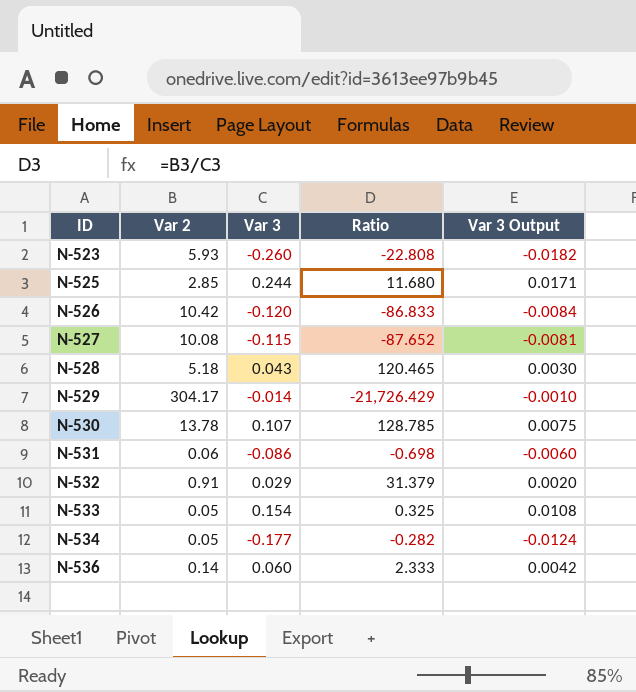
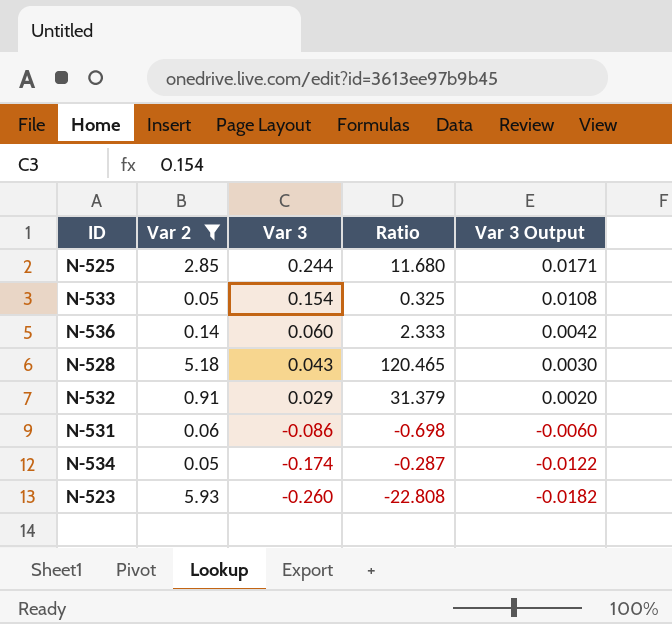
filter: none -> Var 2 <= 5.93
row order: ID ascending -> Var 3 descending
N-534 | Var 3: -0.177 -> -0.174
N-534 | Ratio: -0.282 -> -0.287
N-534 | Var 3 Output: -0.0124 -> -0.0122

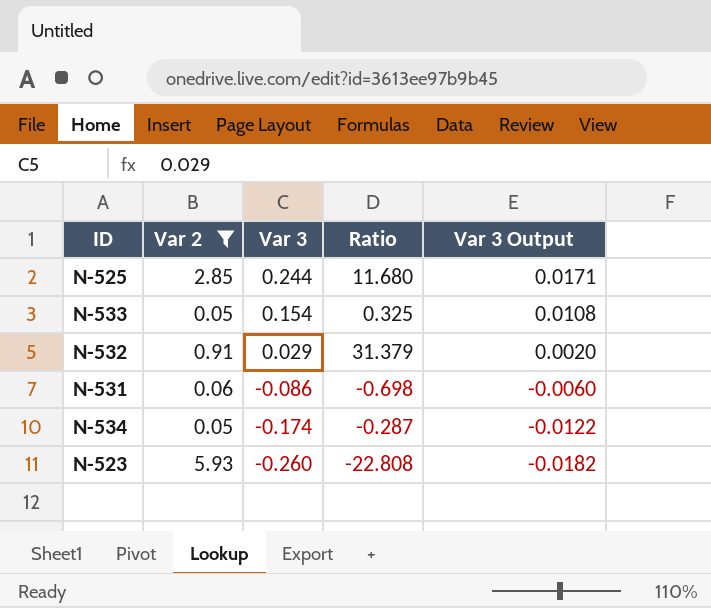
row N-536: 0.14 | 0.060 | 2.333 | 0.0042 -> none
row N-528: 5.18 | 0.043 | 120.465 | 0.0030 -> none

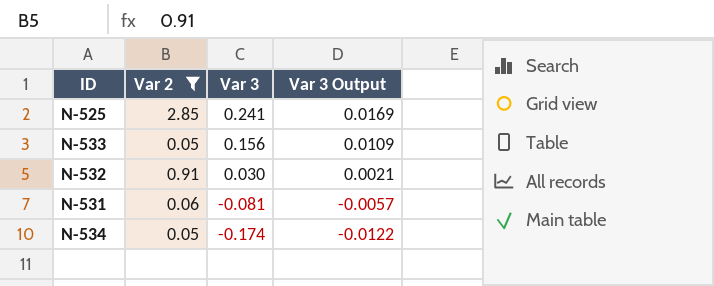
column Ratio | formula: [Var 2] / [Var 3] -> none
row N-523: 5.93 | -0.260 | -22.808 | -0.0182 -> none
N-525 | Var 3: 0.244 -> 0.241
N-525 | Var 3 Output: 0.0171 -> 0.0169
N-533 | Var 3: 0.154 -> 0.156
N-533 | Var 3 Output: 0.0108 -> 0.0109
N-532 | Var 3: 0.029 -> 0.030
N-532 | Var 3 Output: 0.0020 -> 0.0021
N-531 | Var 3: -0.086 -> -0.081
N-531 | Var 3 Output: -0.0060 -> -0.0057

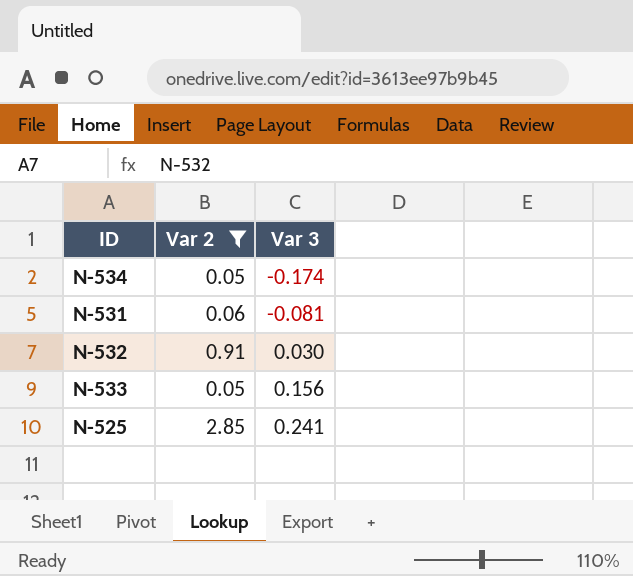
row order: Var 3 descending -> Var 3 ascending
column Var 3 Output | formula: [Var 3] * 0.07 -> none

